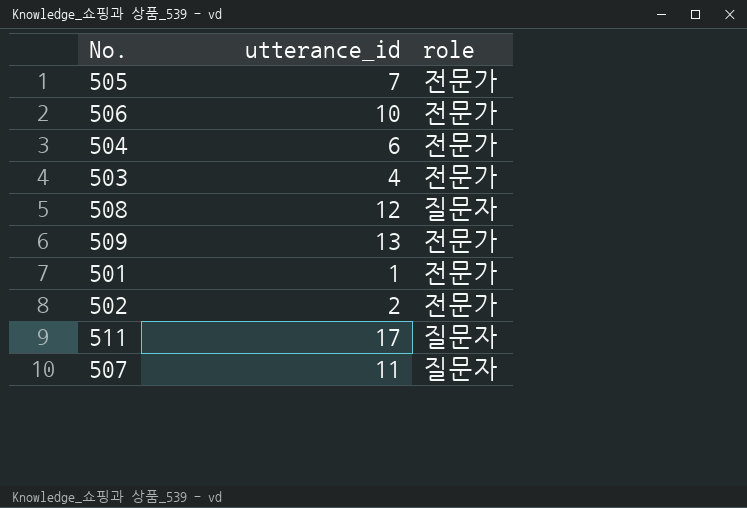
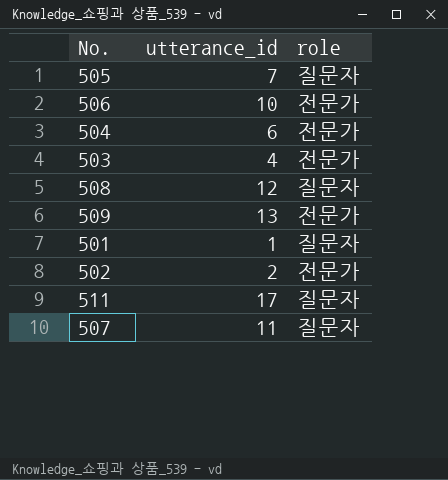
505 | role: 전문가 -> 질문자
501 | role: 전문가 -> 질문자

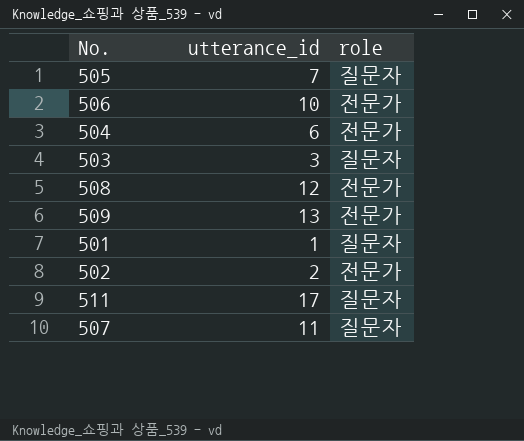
503 | utterance_id: 4 -> 3
503 | role: 전문가 -> 질문자
508 | role: 질문자 -> 전문가

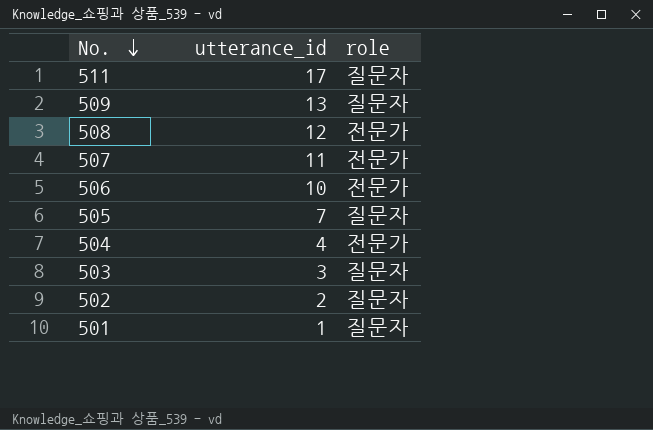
row order: none -> No. descending
509 | role: 전문가 -> 질문자
507 | role: 질문자 -> 전문가
504 | utterance_id: 6 -> 4
502 | role: 전문가 -> 질문자

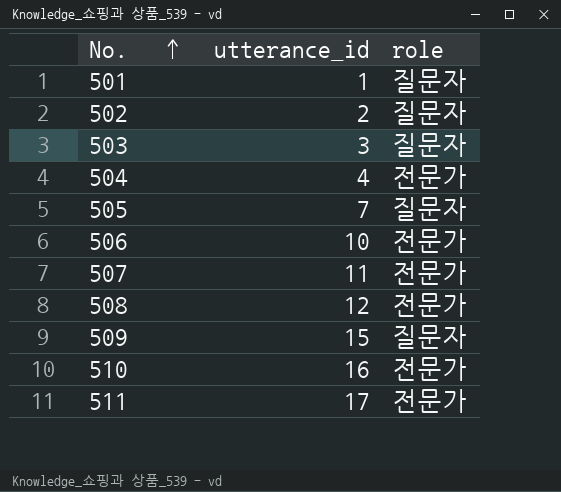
row order: No. descending -> No. ascending
509 | utterance_id: 13 -> 15
row 510: none -> 16 | 전문가
511 | role: 질문자 -> 전문가

